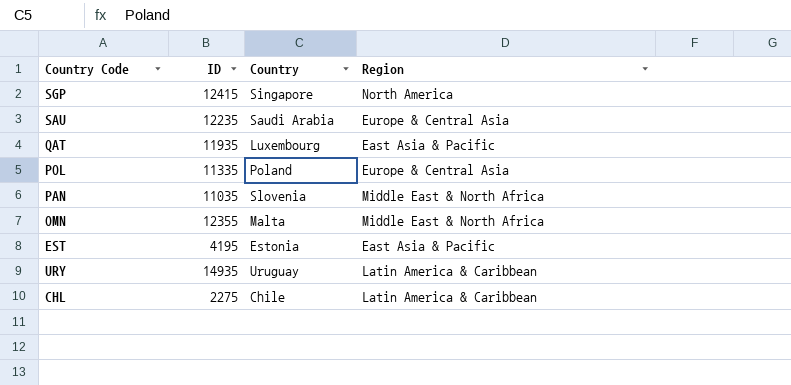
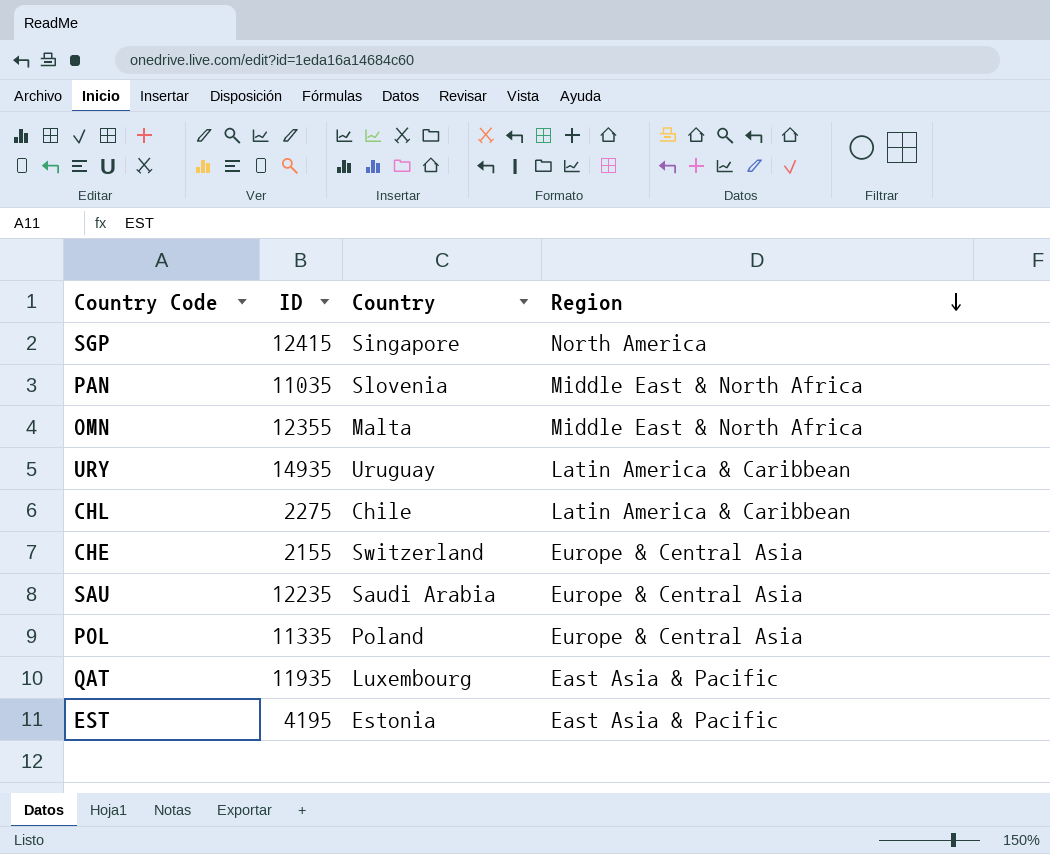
row order: none -> Region descending
row CHE: none -> 2155 | Switzerland | Europe & Central Asia

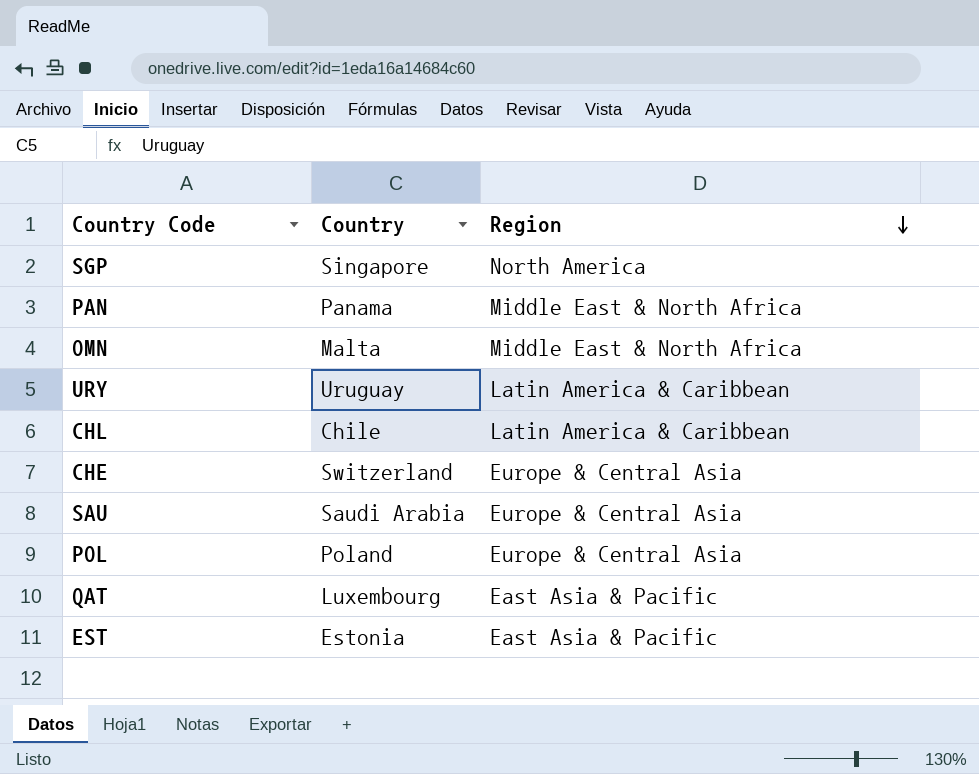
column ID | position: 2 -> none
PAN | Country: Slovenia -> Panama

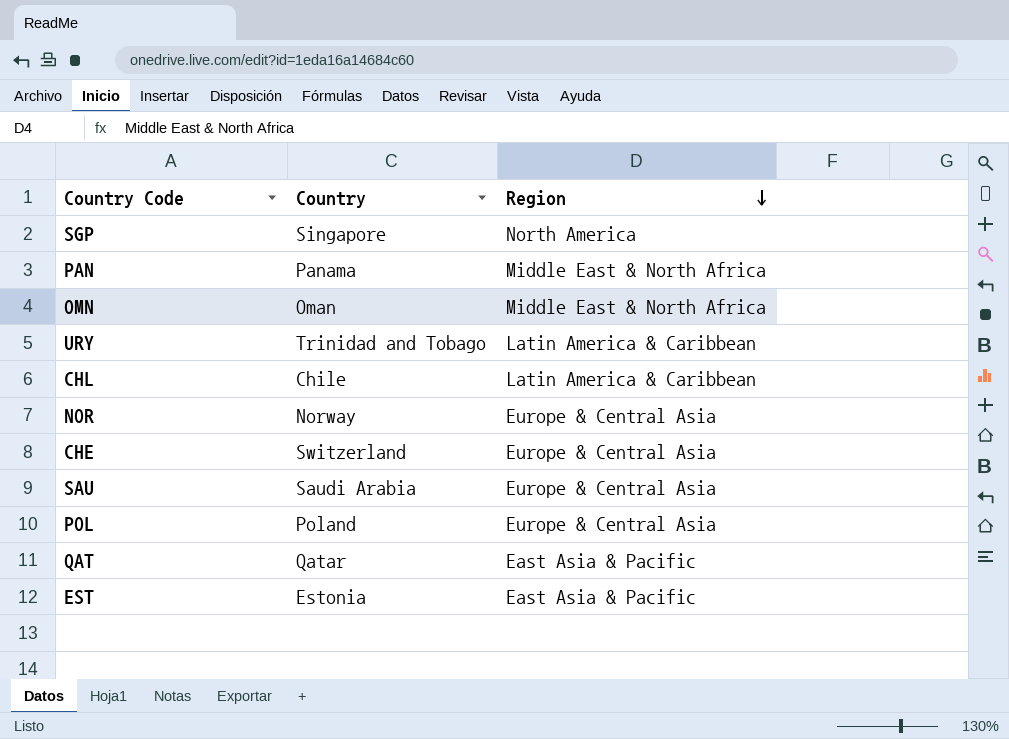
OMN | Country: Malta -> Oman
URY | Country: Uruguay -> Trinidad and Tobago
row NOR: none -> Norway | Europe & Central Asia
QAT | Country: Luxembourg -> Qatar

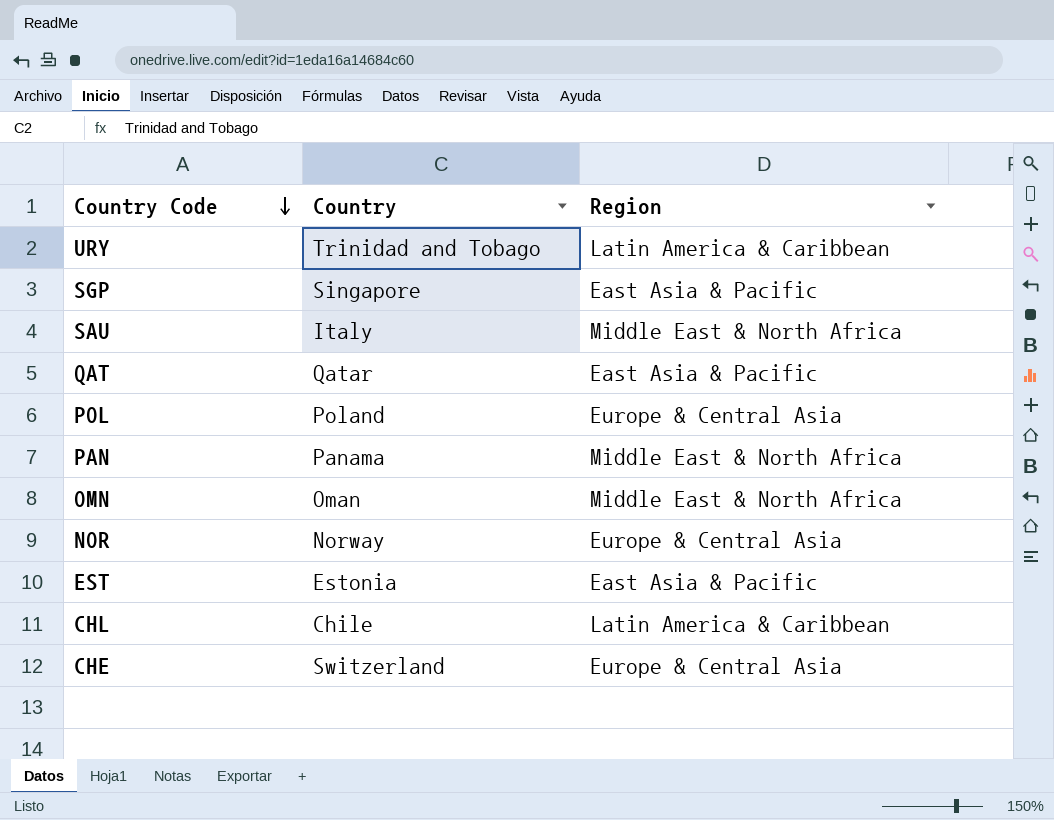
row order: Region descending -> Country Code descending
SGP | Region: North America -> East Asia & Pacific
SAU | Country: Saudi Arabia -> Italy
SAU | Region: Europe & Central Asia -> Middle East & North Africa

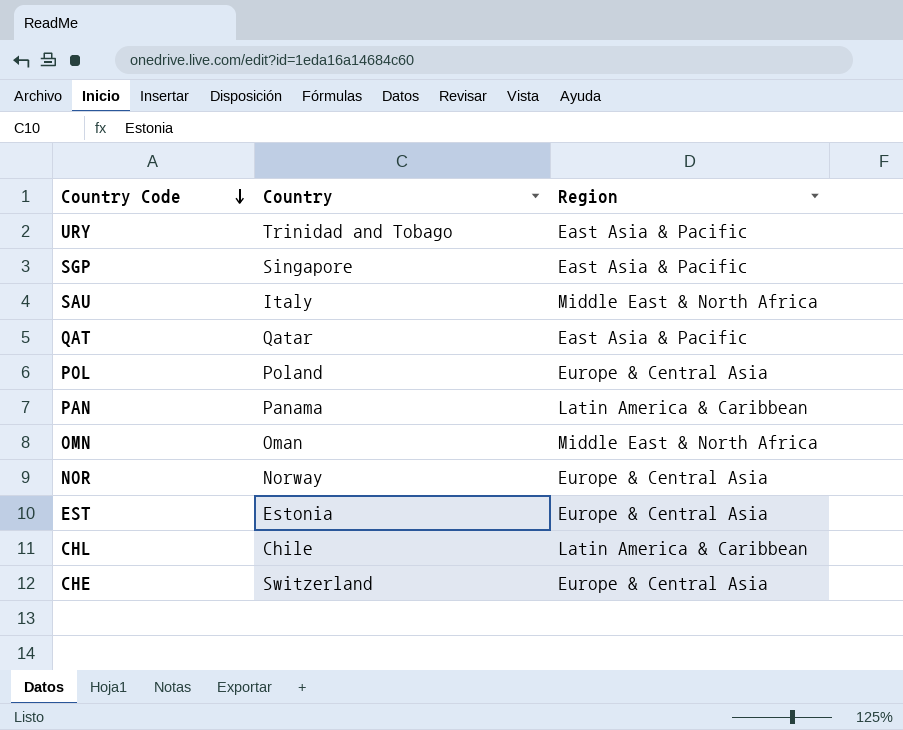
URY | Region: Latin America & Caribbean -> East Asia & Pacific
PAN | Region: Middle East & North Africa -> Latin America & Caribbean
EST | Region: East Asia & Pacific -> Europe & Central Asia

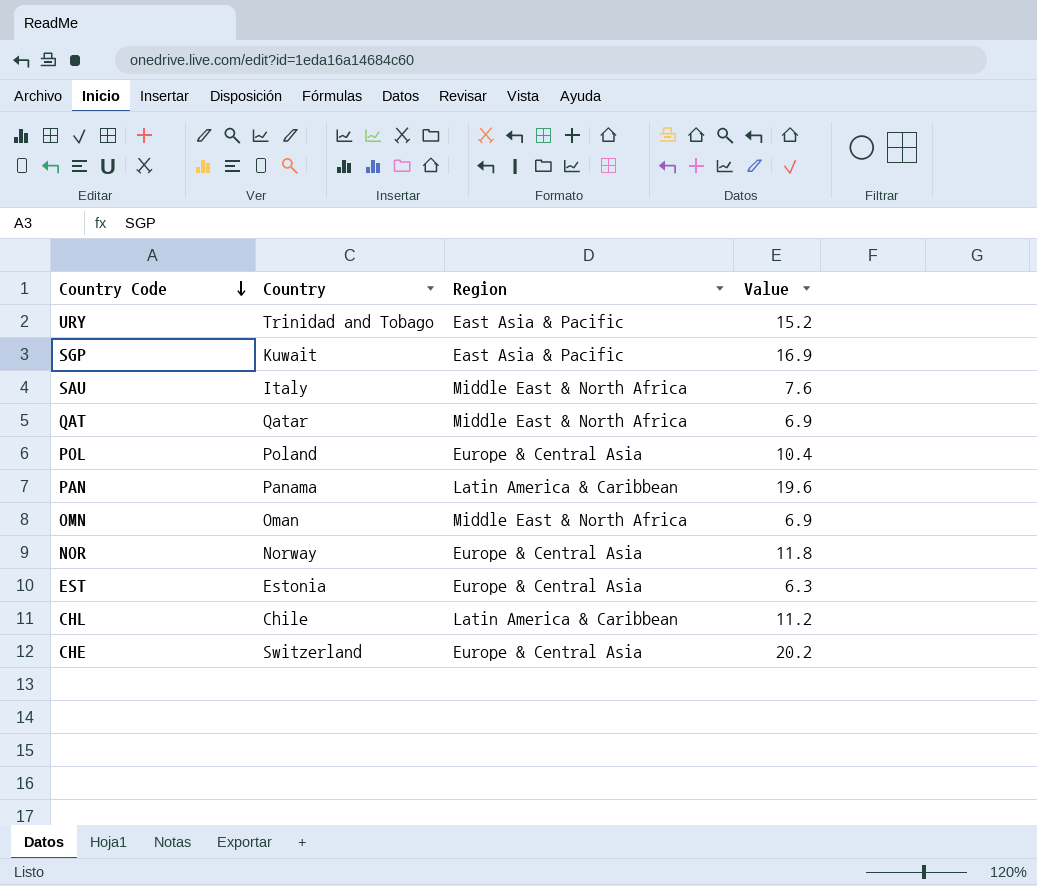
column Value | position: none -> 4
SGP | Country: Singapore -> Kuwait
QAT | Region: East Asia & Pacific -> Middle East & North Africa

